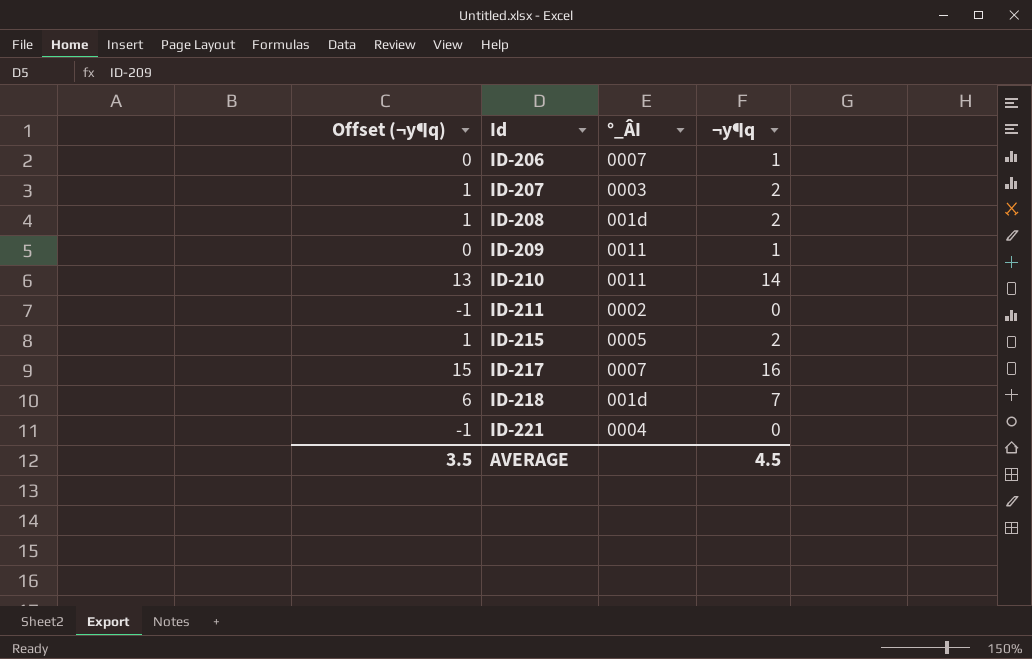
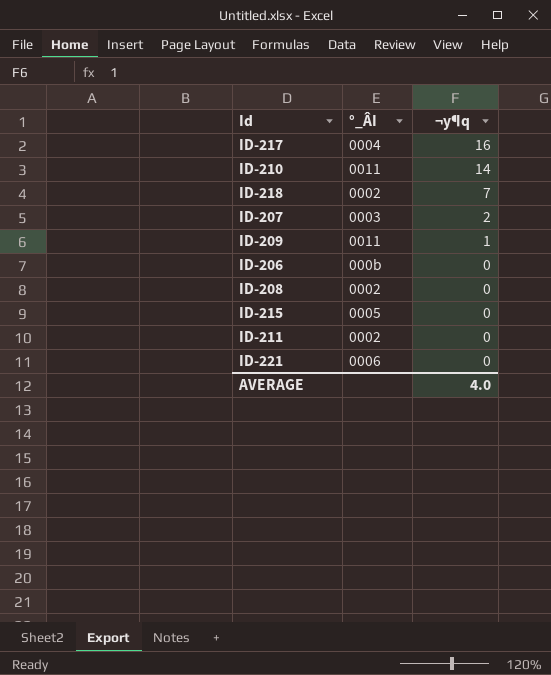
row order: Id ascending -> ¬y¶q descending
column Offset (¬y¶q) | formula: [¬y¶q] - 1 -> none
ID-217 | °_ÂI: 0007 -> 0004
ID-218 | °_ÂI: 001d -> 0002
ID-206 | °_ÂI: 0007 -> 000b
ID-206 | ¬y¶q: 1 -> 0
ID-208 | °_ÂI: 001d -> 0002
ID-208 | ¬y¶q: 2 -> 0
ID-215 | ¬y¶q: 2 -> 0
ID-221 | °_ÂI: 0004 -> 0006
AVERAGE | ¬y¶q: 4.5 -> 4.0

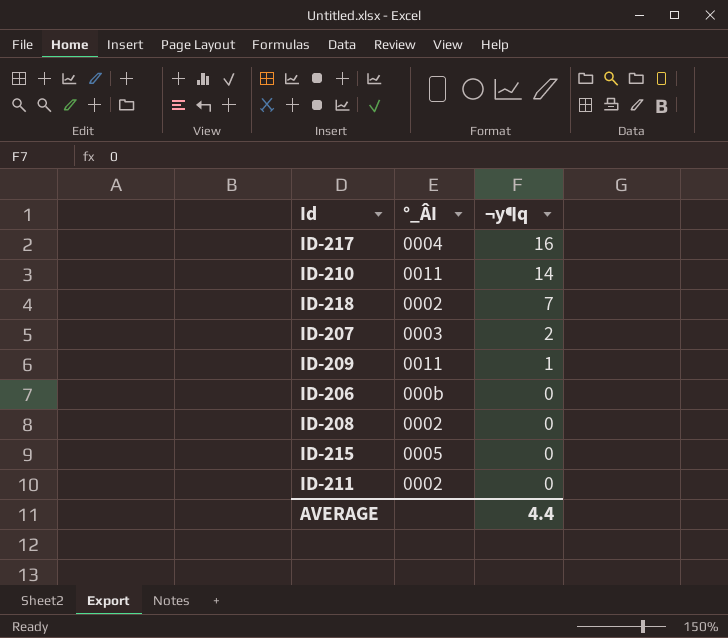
row ID-221: 0006 | 0 -> none
AVERAGE | ¬y¶q: 4.0 -> 4.4

